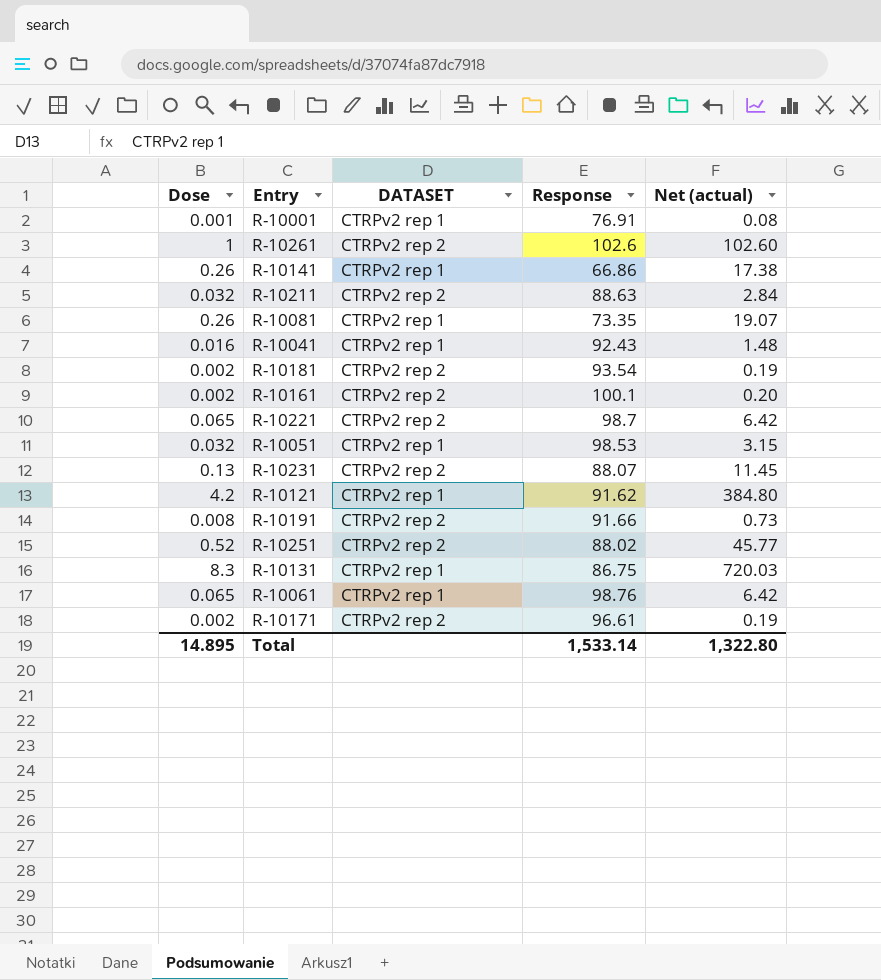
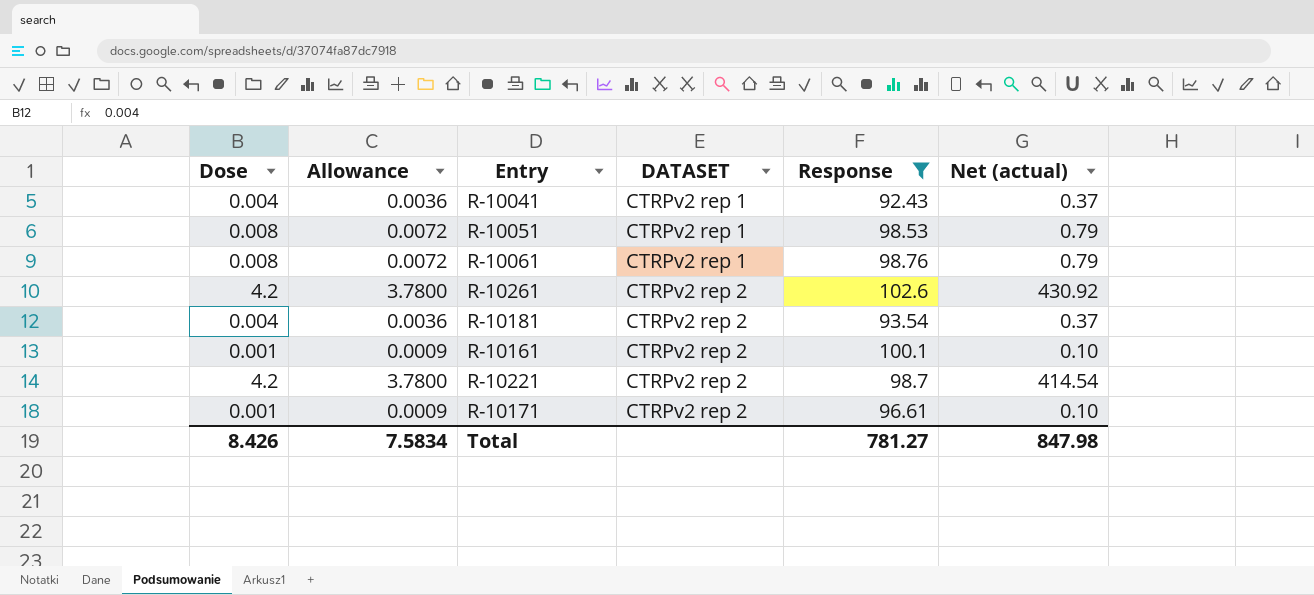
filter: none -> Response >= 92.43
row order: none -> DATASET ascending
column Allowance | formula: none -> [Dose] * 0.9
R-10041 | Dose: 0.016 -> 0.004
R-10041 | Net (actual): 1.48 -> 0.37
R-10051 | Dose: 0.032 -> 0.008
R-10051 | Net (actual): 3.15 -> 0.79
R-10061 | Dose: 0.065 -> 0.008
R-10061 | Net (actual): 6.42 -> 0.79
R-10261 | Dose: 1 -> 4.2
R-10261 | Net (actual): 102.60 -> 430.92
R-10181 | Dose: 0.002 -> 0.004
R-10181 | Net (actual): 0.19 -> 0.37
R-10161 | Dose: 0.002 -> 0.001
R-10161 | Net (actual): 0.20 -> 0.10
R-10221 | Dose: 0.065 -> 4.2
R-10221 | Net (actual): 6.42 -> 414.54
R-10171 | Dose: 0.002 -> 0.001
R-10171 | Net (actual): 0.19 -> 0.10
Total | Dose: 14.895 -> 8.426
Total | Response: 1,533.14 -> 781.27
Total | Net (actual): 1,322.80 -> 847.98

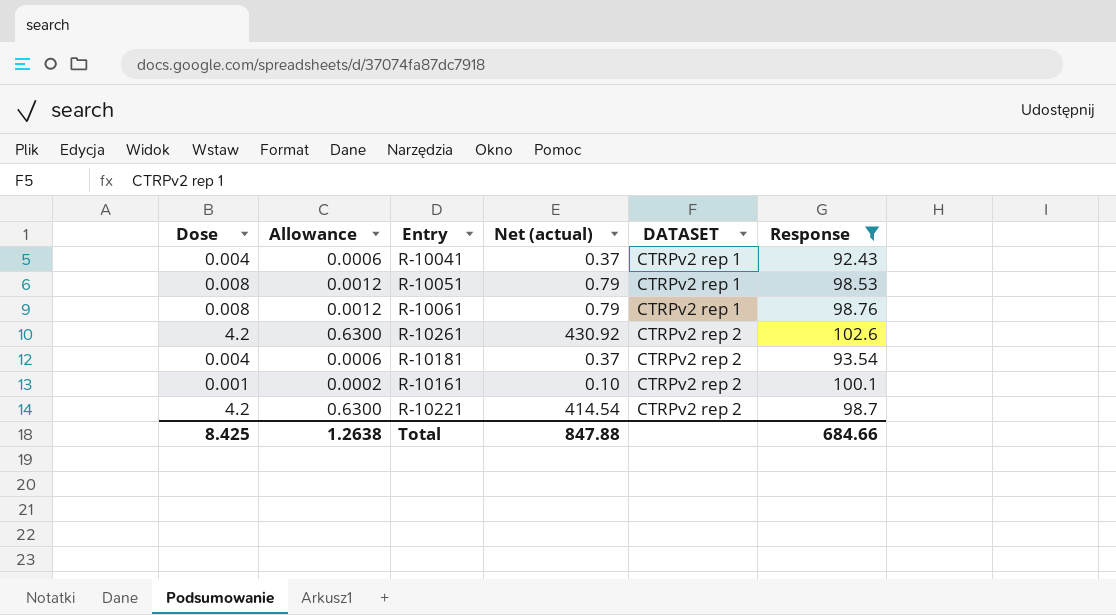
column Allowance | formula: [Dose] * 0.9 -> [Dose] * 0.15
column Net (actual) | position: 6 -> 4
row R-10171: 0.001 | 0.0009 | CTRPv2 rep 2 | 96.61 | 0.10 -> none
Total | Dose: 8.426 -> 8.425
Total | Allowance: 7.5834 -> 1.2638
Total | Net (actual): 847.98 -> 847.88
Total | Response: 781.27 -> 684.66

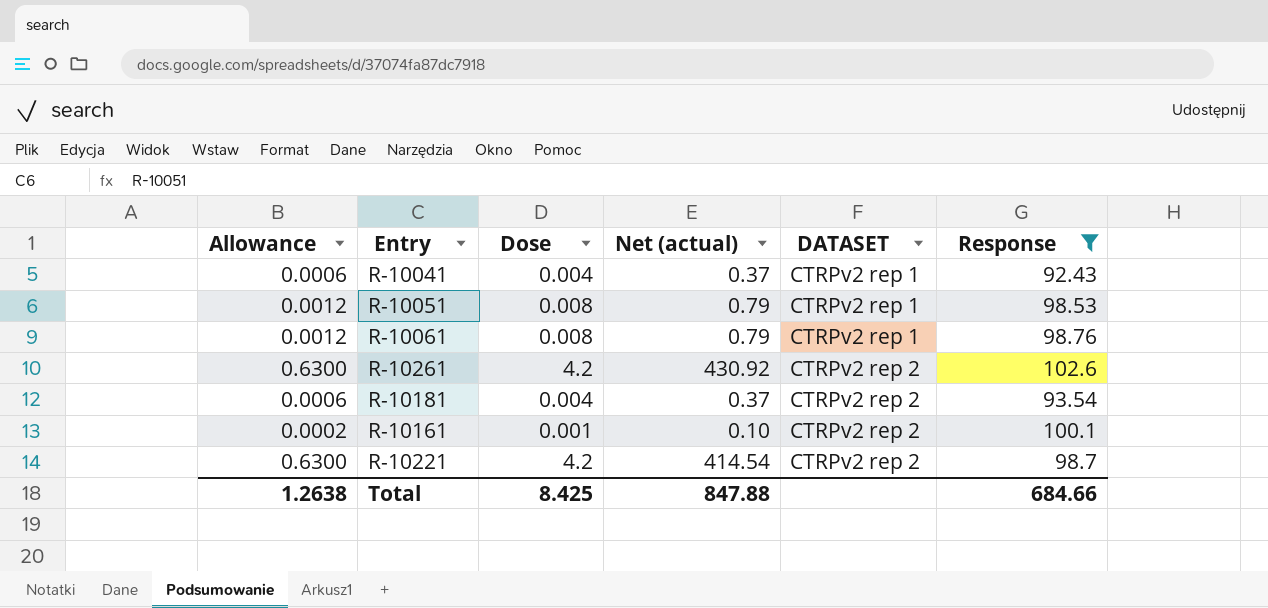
column Dose | position: 1 -> 3

